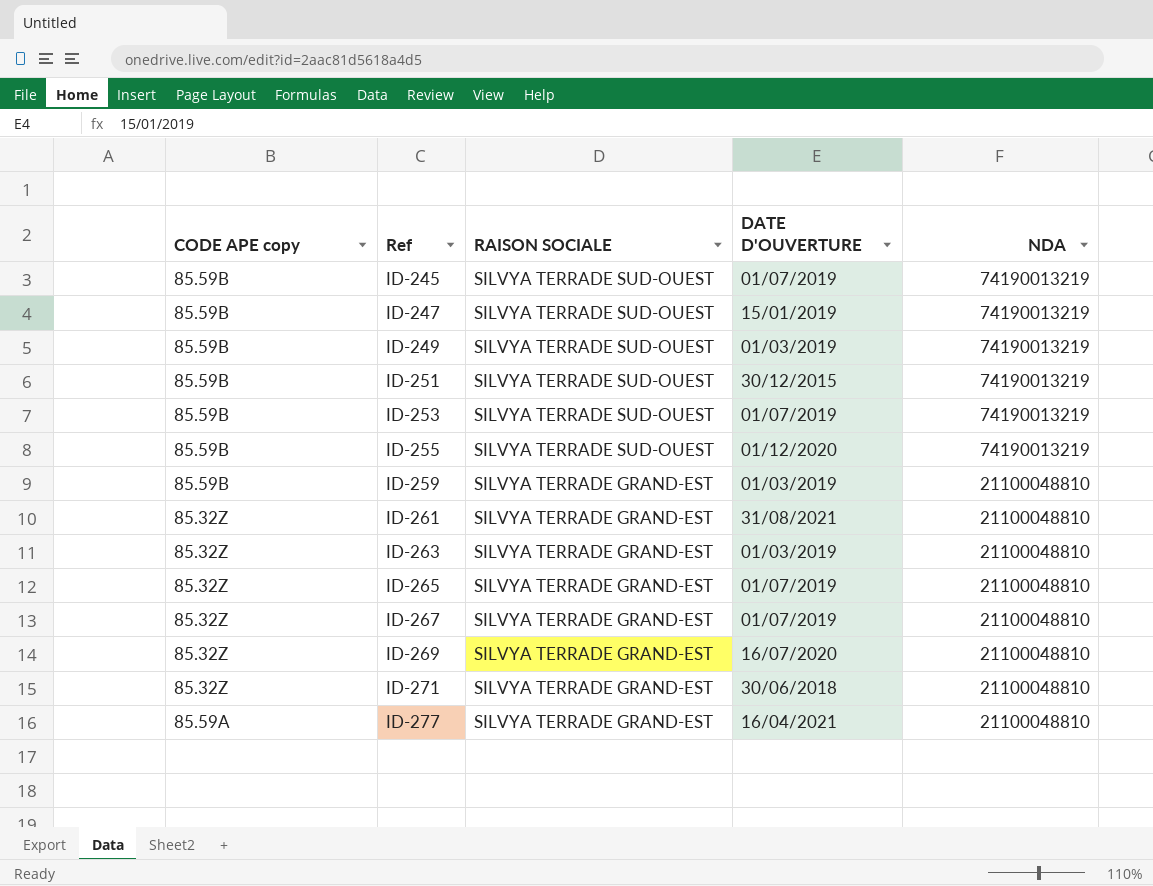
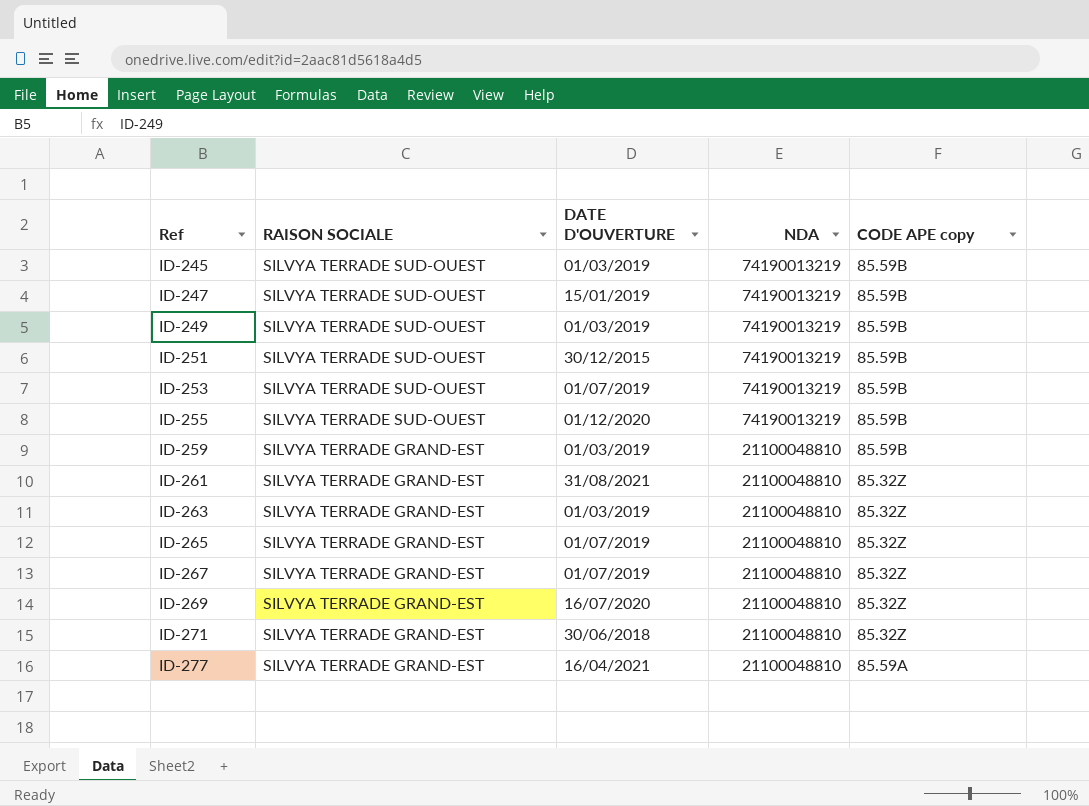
column CODE APE copy | position: 1 -> 5
ID-245 | DATE D'OUVERTURE: 01/07/2019 -> 01/03/2019

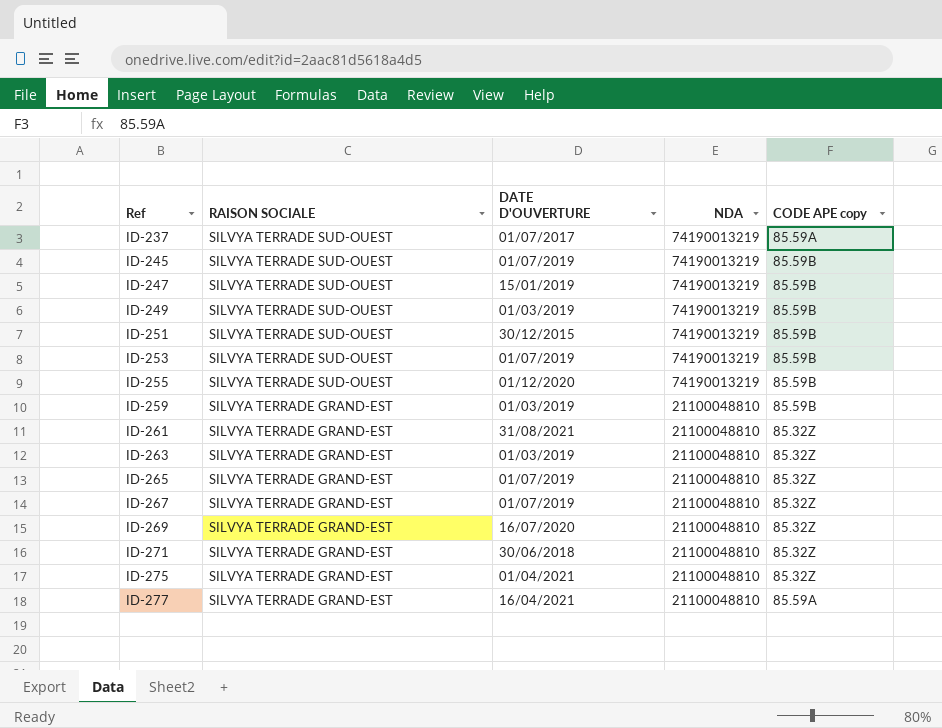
row ID-237: none -> SILVYA TERRADE SUD-OUEST | 01/07/2017 | 74190013219 | 85.59A
ID-245 | DATE D'OUVERTURE: 01/03/2019 -> 01/07/2019
row ID-275: none -> SILVYA TERRADE GRAND-EST | 01/04/2021 | 21100048810 | 85.32Z

